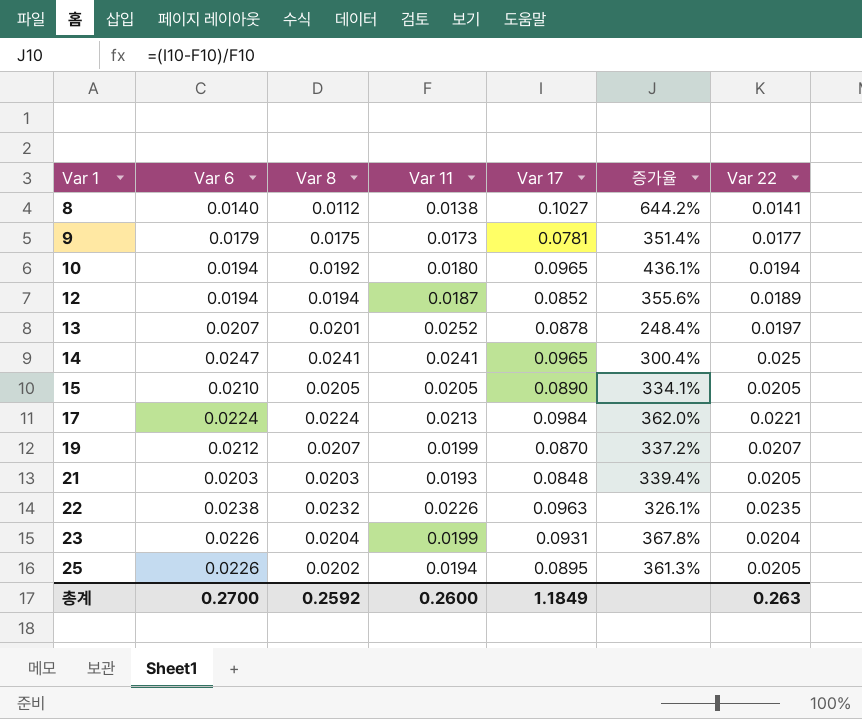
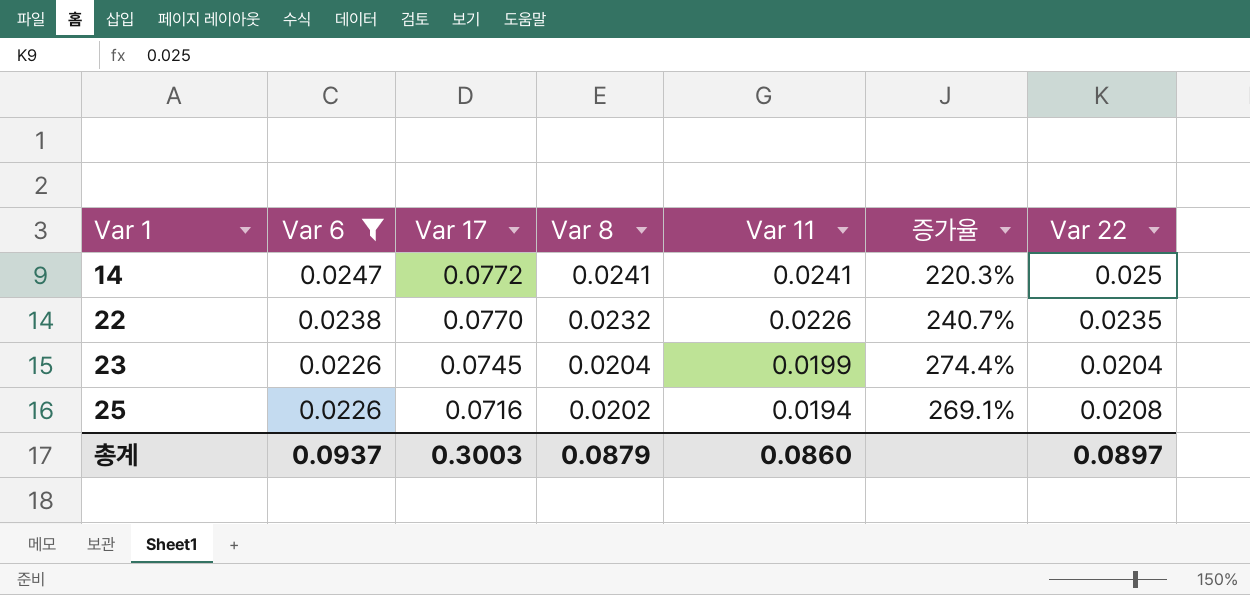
filter: none -> Var 6 >= 0.0226
column Var 17 | position: 5 -> 3
14 | Var 17: 0.0965 -> 0.0772
14 | 증가율: 300.4% -> 220.3%
22 | Var 17: 0.0963 -> 0.0770
22 | 증가율: 326.1% -> 240.7%
23 | Var 17: 0.0931 -> 0.0745
23 | 증가율: 367.8% -> 274.4%
25 | Var 17: 0.0895 -> 0.0716
25 | 증가율: 361.3% -> 269.1%
25 | Var 22: 0.0205 -> 0.0208
총계 | Var 6: 0.2700 -> 0.0937
총계 | Var 17: 1.1849 -> 0.3003
총계 | Var 8: 0.2592 -> 0.0879
총계 | Var 11: 0.2600 -> 0.0860
총계 | Var 22: 0.263 -> 0.0897

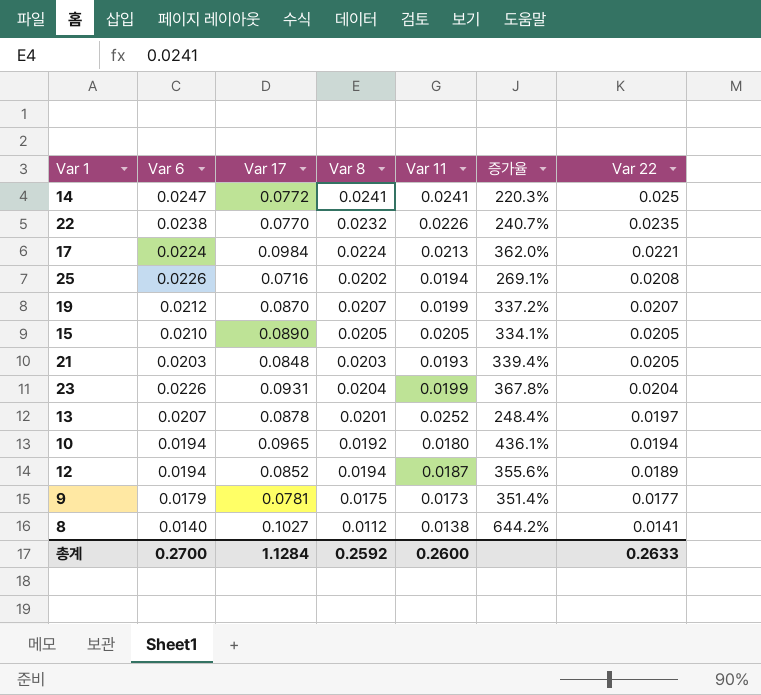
filter: Var 6 >= 0.0226 -> none
row order: Var 1 ascending -> Var 22 descending
23 | Var 17: 0.0745 -> 0.0931
23 | 증가율: 274.4% -> 367.8%
총계 | Var 6: 0.0937 -> 0.2700
총계 | Var 17: 0.3003 -> 1.1284
총계 | Var 8: 0.0879 -> 0.2592
총계 | Var 11: 0.0860 -> 0.2600
총계 | Var 22: 0.0897 -> 0.2633

